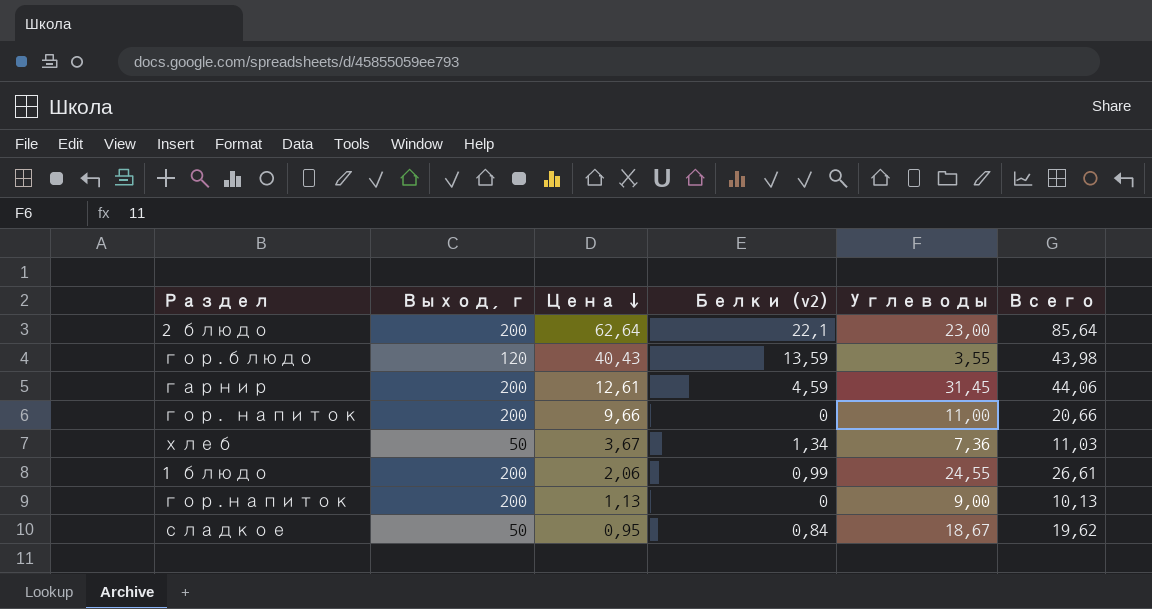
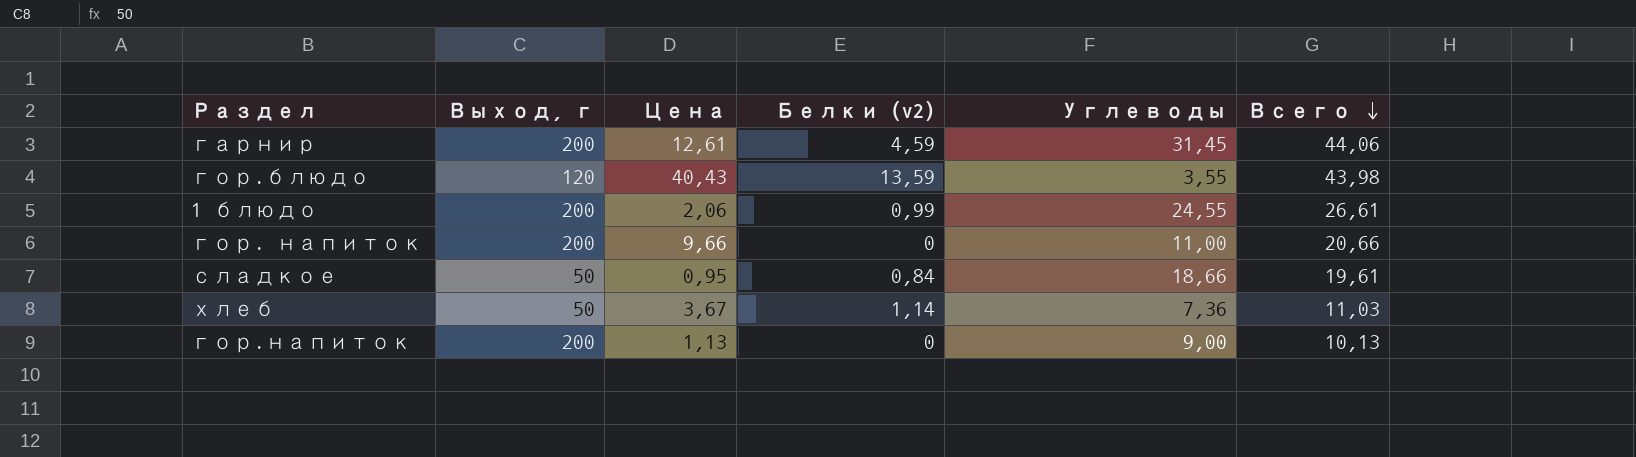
row order: Цена descending -> Всего descending
row 2 блюдо: 200 | 62,64 | 22,1 | 23,00 | 85,64 -> none
сладкое | Углеводы: 18,67 -> 18,66
сладкое | Всего: 19,62 -> 19,61
хлеб | Белки (v2): 1,34 -> 1,14

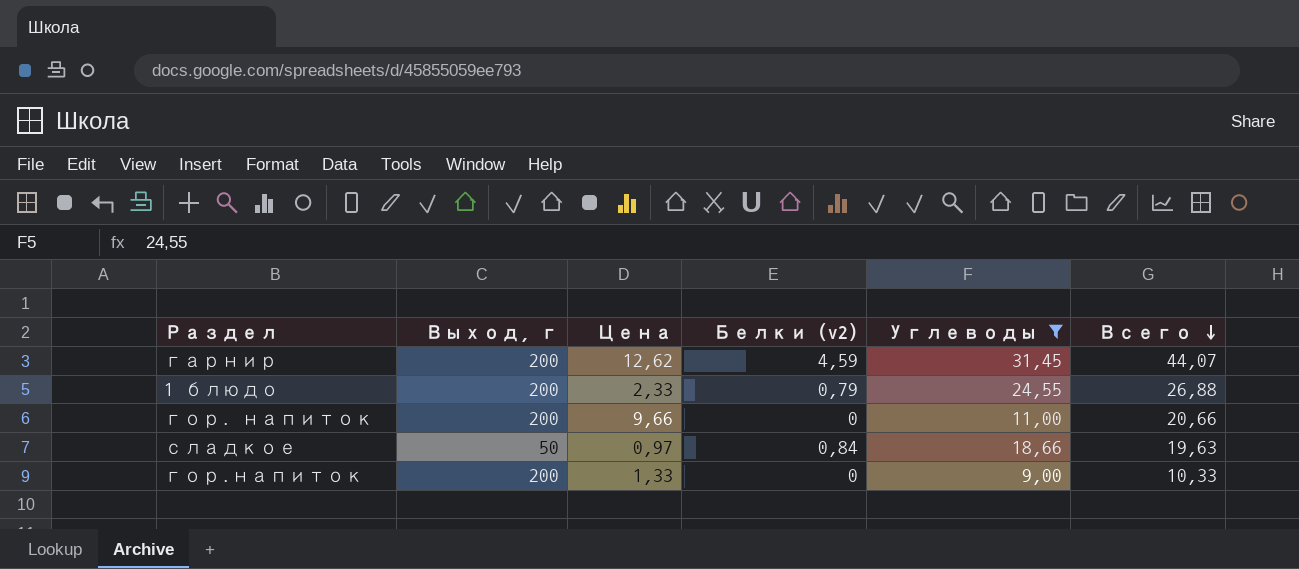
filter: none -> Углеводы >= 9,00
гарнир | Цена: 12,61 -> 12,62
гарнир | Всего: 44,06 -> 44,07
1 блюдо | Цена: 2,06 -> 2,33
1 блюдо | Белки (v2): 0,99 -> 0,79
1 блюдо | Всего: 26,61 -> 26,88
сладкое | Цена: 0,95 -> 0,97
сладкое | Всего: 19,61 -> 19,63
гор.напиток | Цена: 1,13 -> 1,33
гор.напиток | Всего: 10,13 -> 10,33

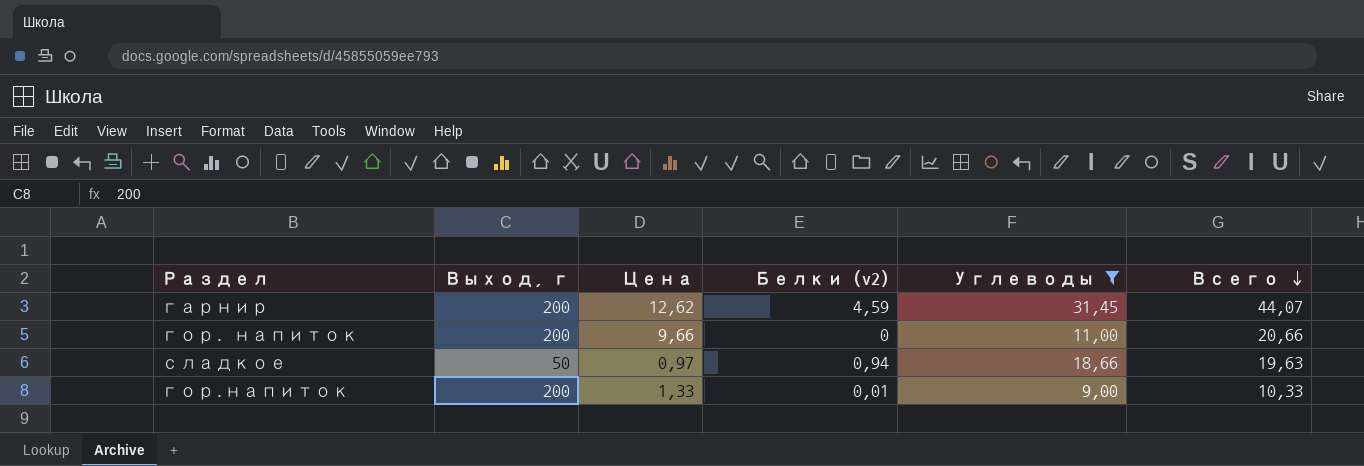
row 1 блюдо: 200 | 2,33 | 0,79 | 24,55 | 26,88 -> none
сладкое | Белки (v2): 0,84 -> 0,94
гор.напиток | Белки (v2): 0 -> 0,01

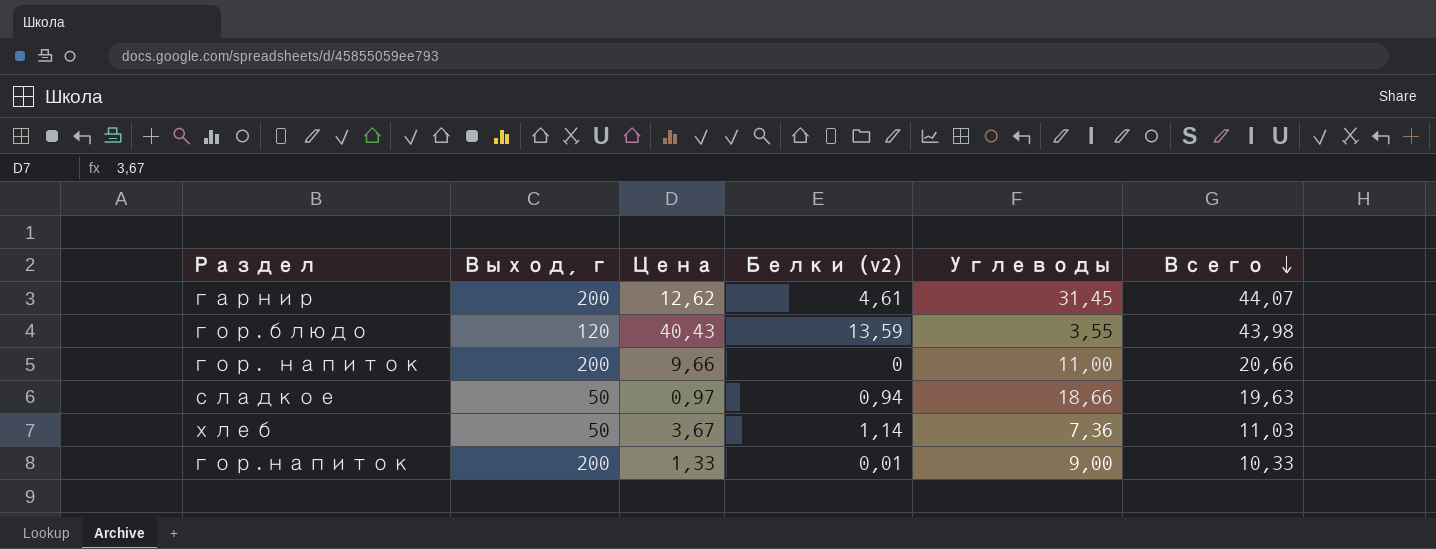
filter: Углеводы >= 9,00 -> none
гарнир | Белки (v2): 4,59 -> 4,61

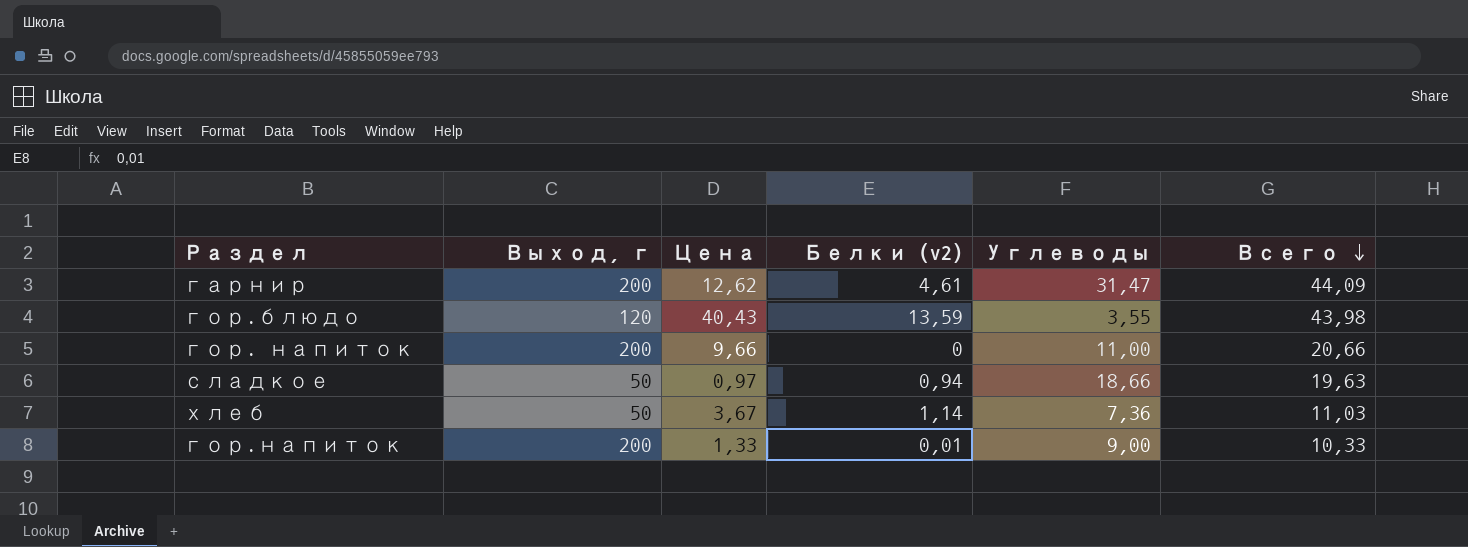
гарнир | Углеводы: 31,45 -> 31,47
гарнир | Всего: 44,07 -> 44,09

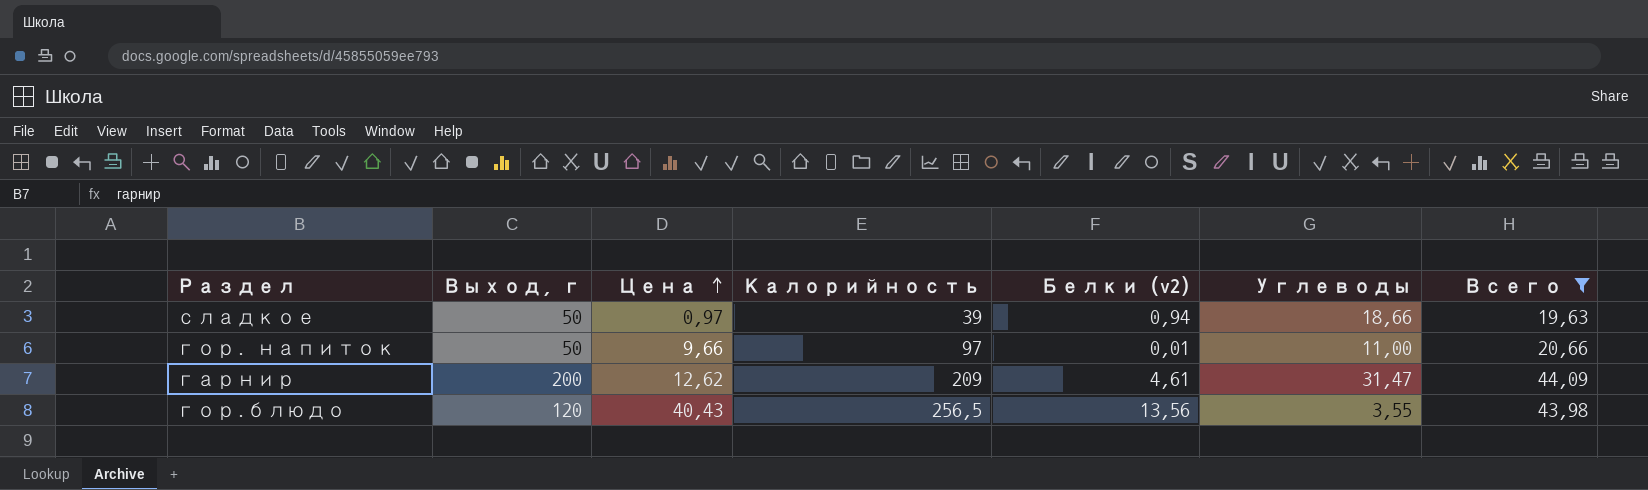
filter: none -> Всего >= 19,63
row order: Всего descending -> Цена ascending
column Калорийность | position: none -> 4
гор. напиток | Выход, г: 200 -> 50
гор. напиток | Белки (v2): 0 -> 0,01
гор.блюдо | Белки (v2): 13,59 -> 13,56

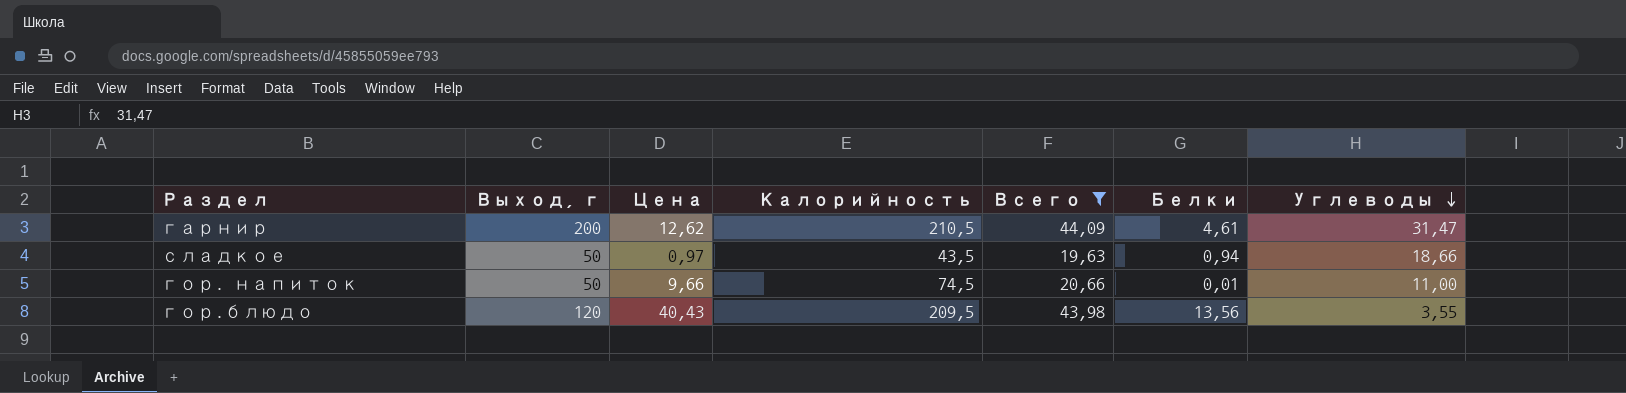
row order: Цена ascending -> Углеводы descending
column Всего | position: 7 -> 5
column name: Белки (v2) -> Белки
гарнир | Калорийность: 209 -> 210,5
сладкое | Калорийность: 39 -> 43,5
гор. напиток | Калорийность: 97 -> 74,5
гор.блюдо | Калорийность: 256,5 -> 209,5

